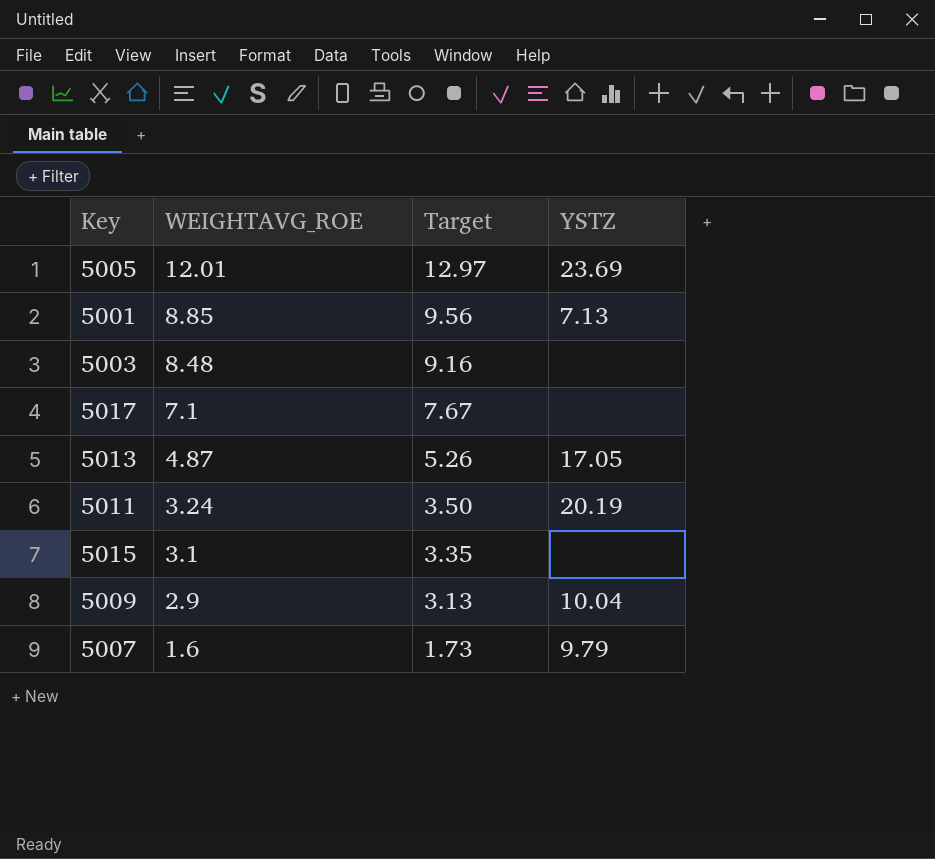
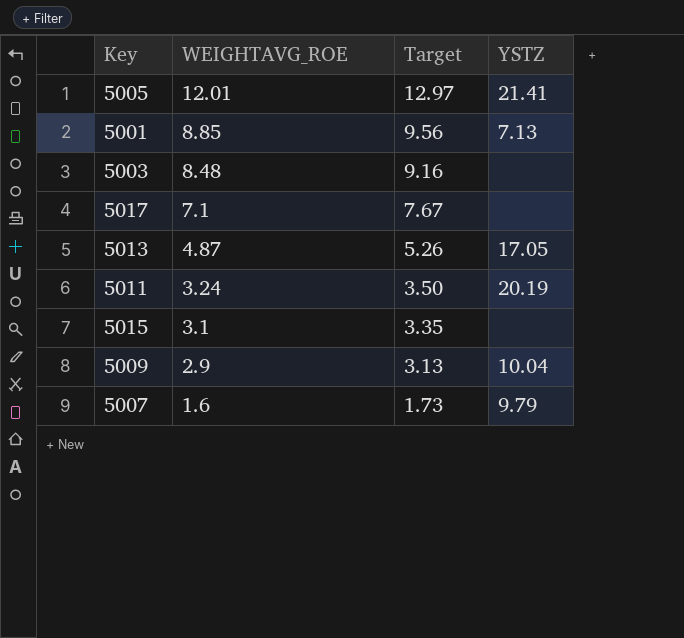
5005 | YSTZ: 23.69 -> 21.41

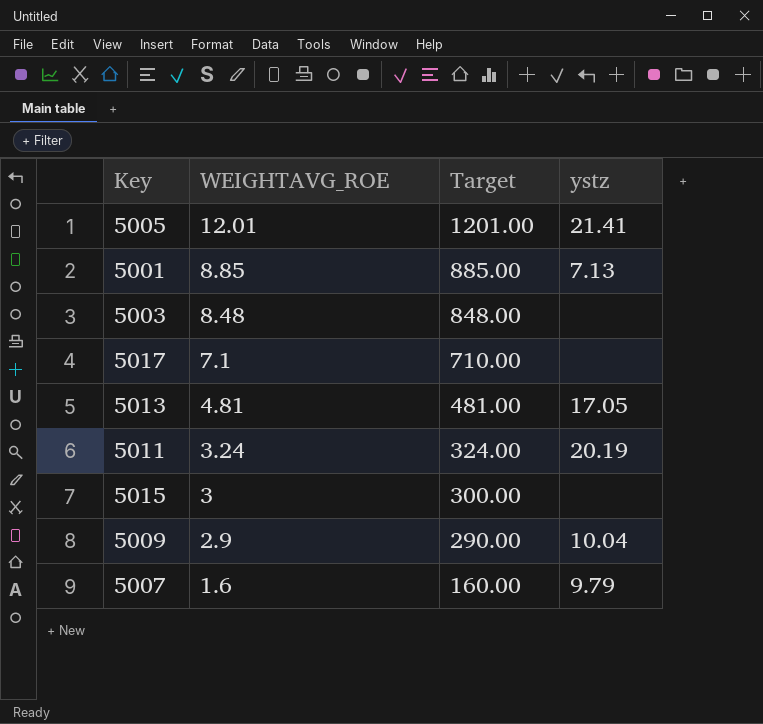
column Target | formula: [WEIGHTAVG_ROE] * 1.08 -> [WEIGHTAVG_ROE] * 100
column name: YSTZ -> ystz
5013 | WEIGHTAVG_ROE: 4.87 -> 4.81
5015 | WEIGHTAVG_ROE: 3.1 -> 3

